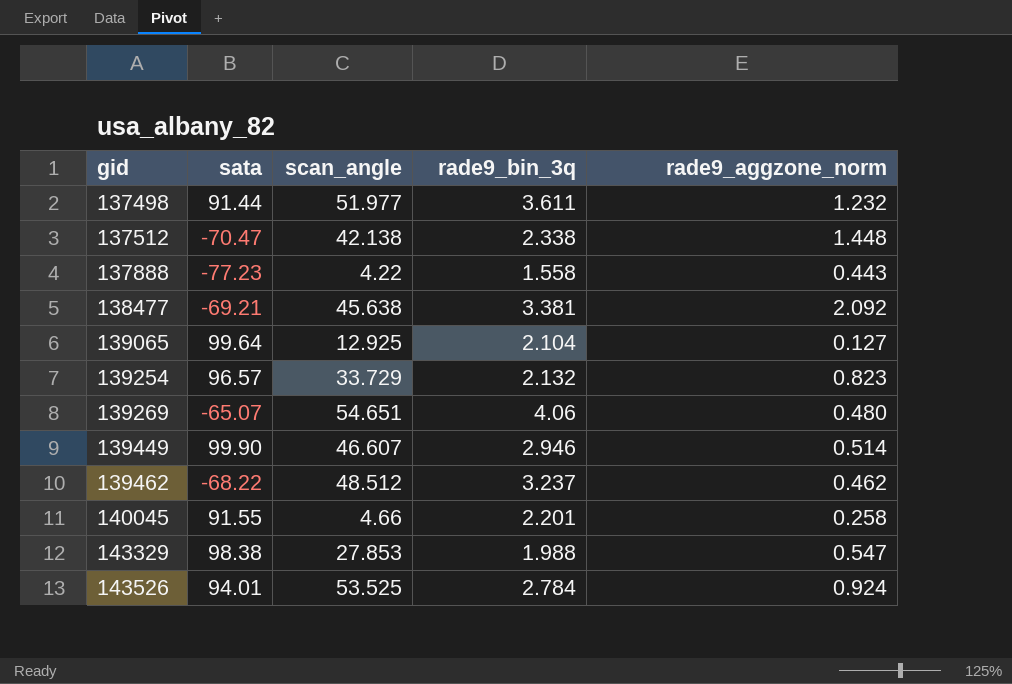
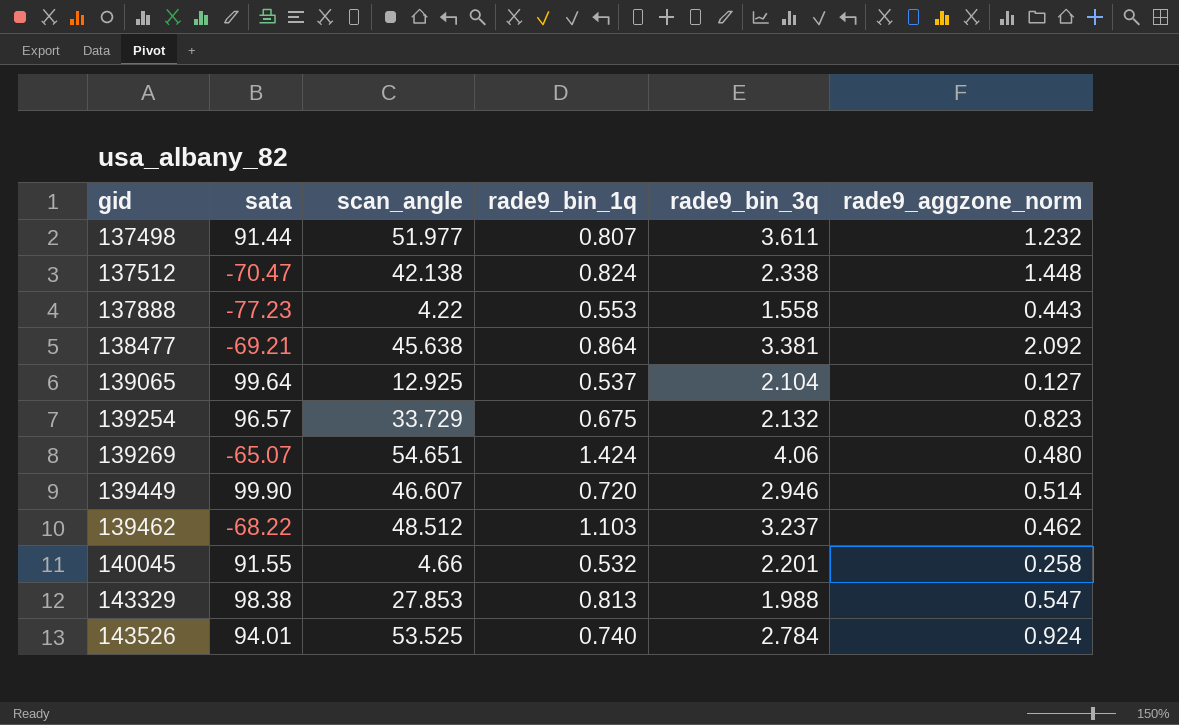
column rade9_bin_1q | position: none -> 4

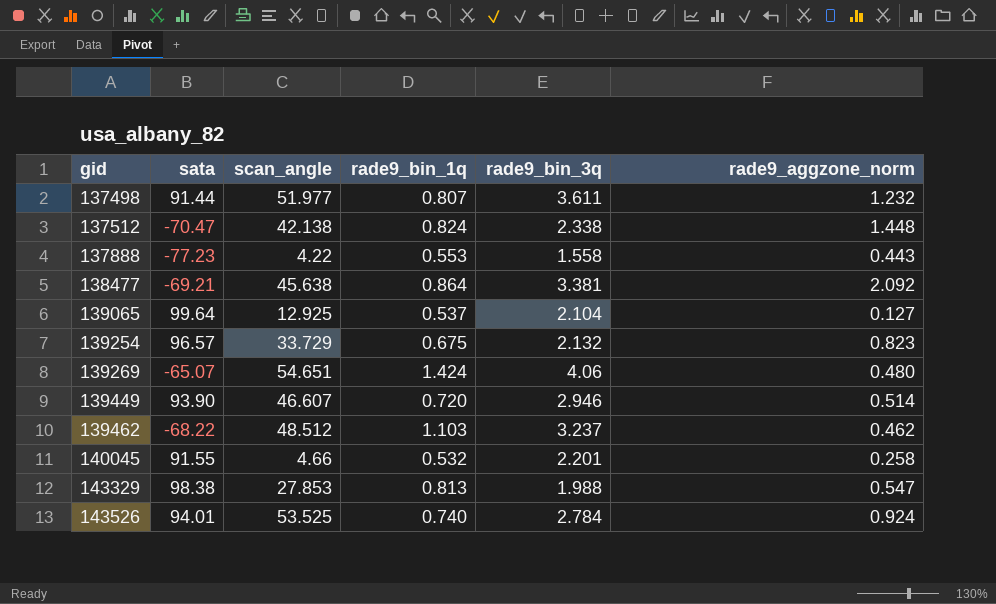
139449 | sata: 99.90 -> 93.90

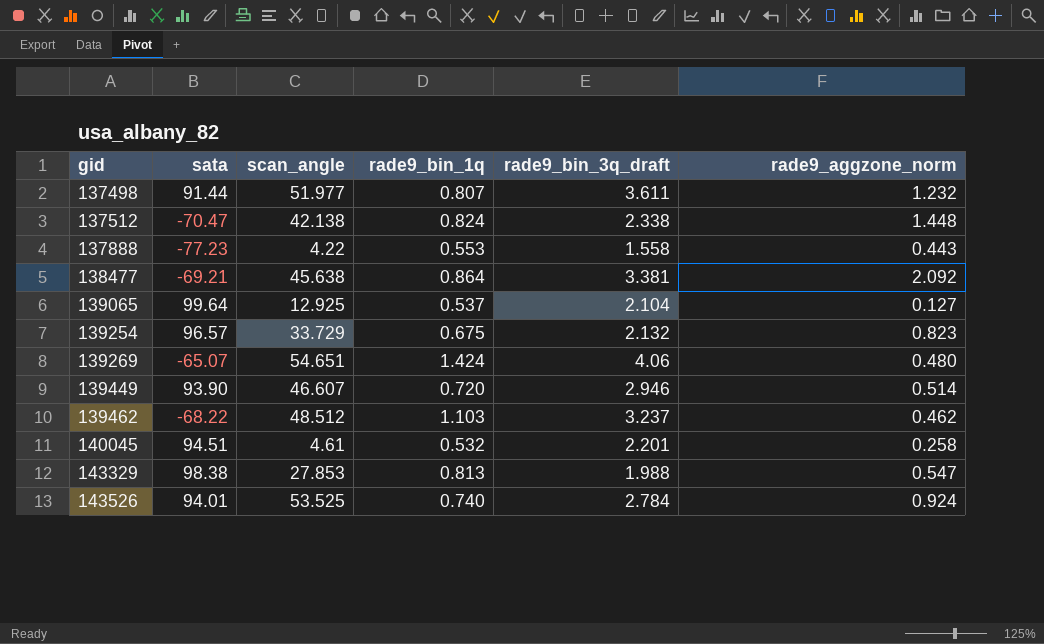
column name: rade9_bin_3q -> rade9_bin_3q_draft
140045 | sata: 91.55 -> 94.51
140045 | scan_angle: 4.66 -> 4.61

